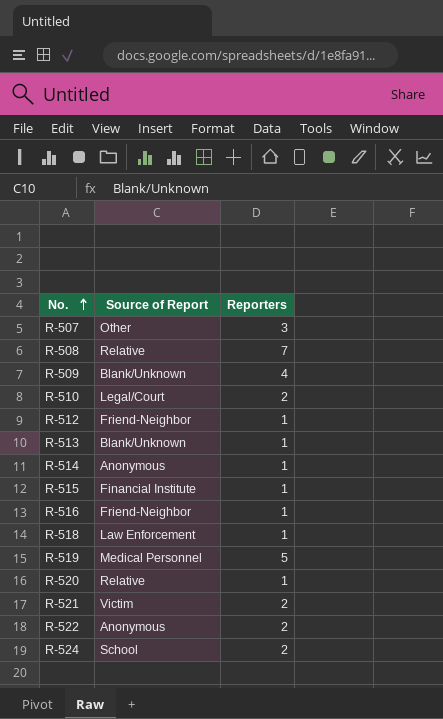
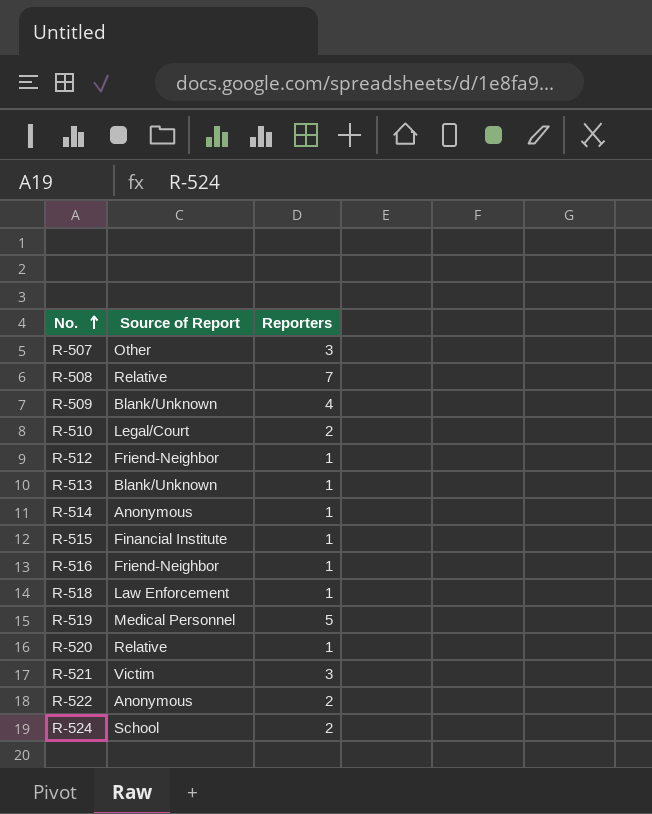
R-521 | Reporters: 2 -> 3

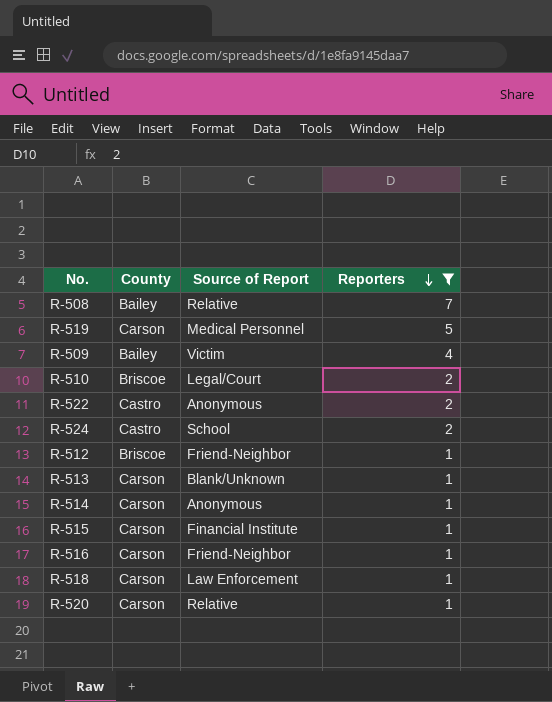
filter: none -> Reporters != 3
row order: No. ascending -> Reporters descending
column County | position: none -> 2
R-509 | Source of Report: Blank/Unknown -> Victim

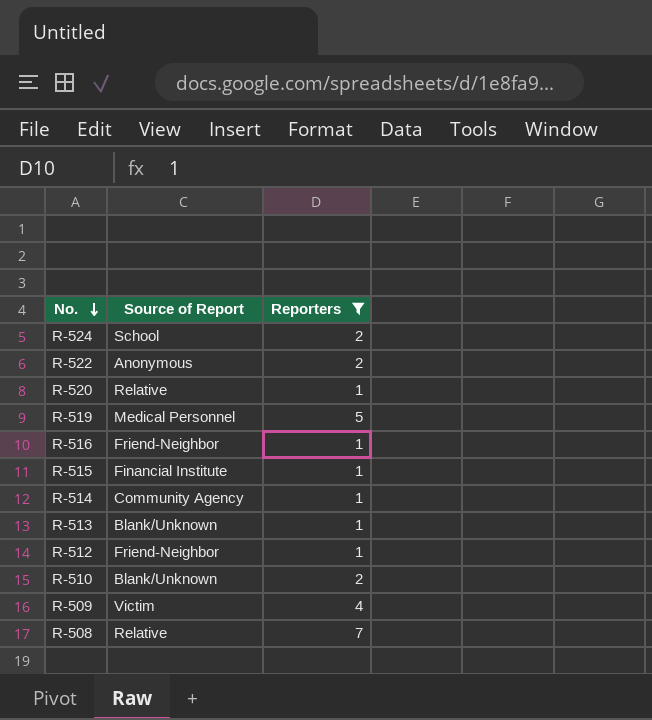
row order: Reporters descending -> No. descending
column County | position: 2 -> none
row R-518: Carson | Law Enforcement | 1 -> none
R-514 | Source of Report: Anonymous -> Community Agency
R-510 | Source of Report: Legal/Court -> Blank/Unknown

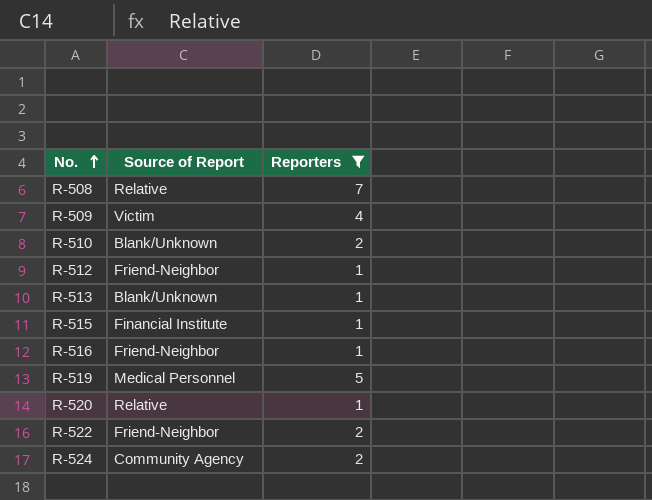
row order: No. descending -> No. ascending
row R-514: Community Agency | 1 -> none
R-522 | Source of Report: Anonymous -> Friend-Neighbor
R-524 | Source of Report: School -> Community Agency

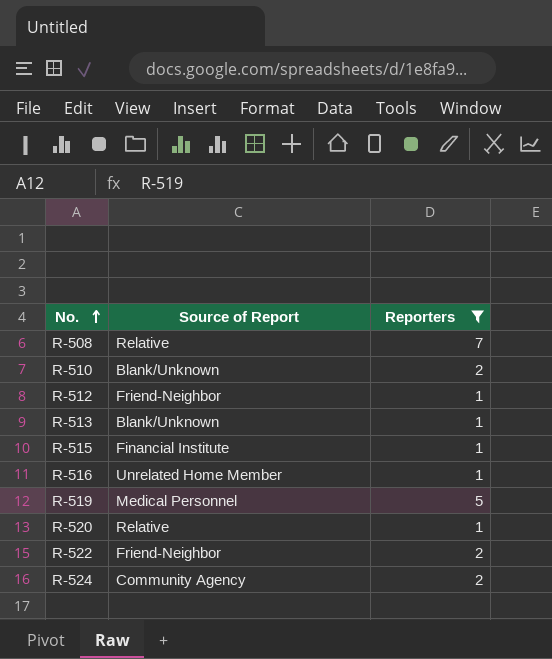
row R-509: Victim | 4 -> none
R-516 | Source of Report: Friend-Neighbor -> Unrelated Home Member

